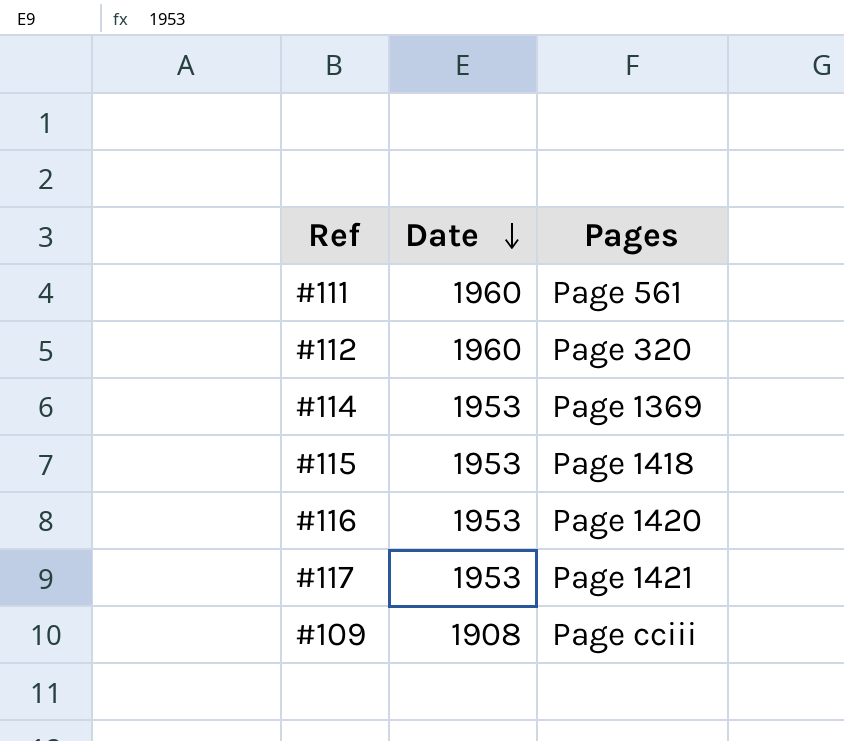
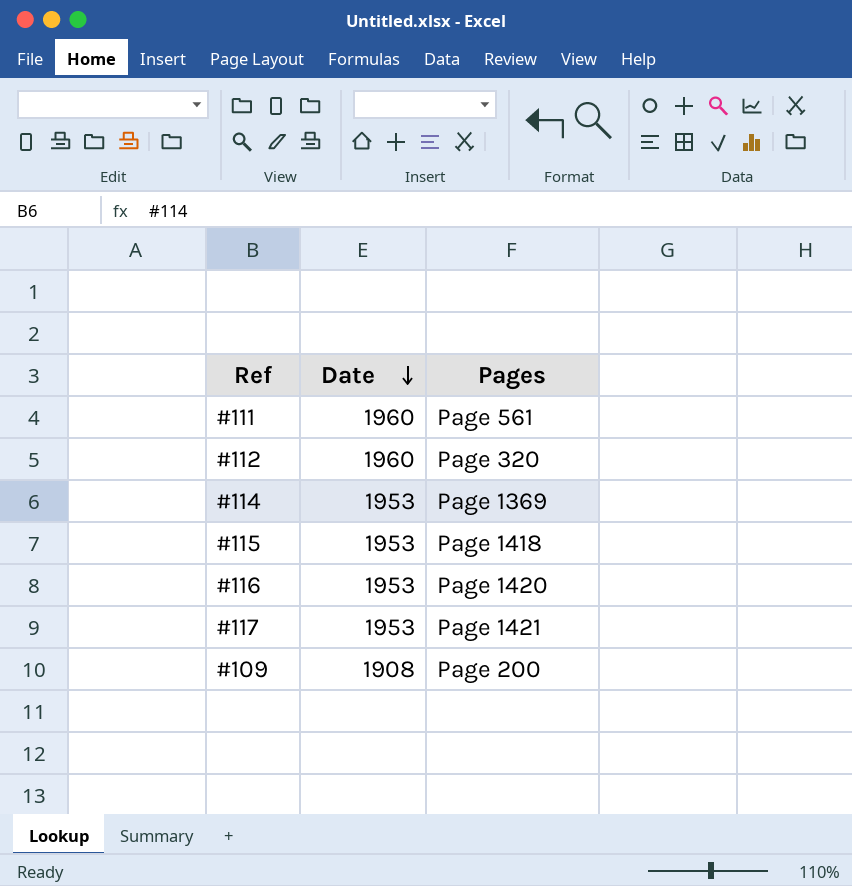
#109 | Pages: Page cciii -> Page 200

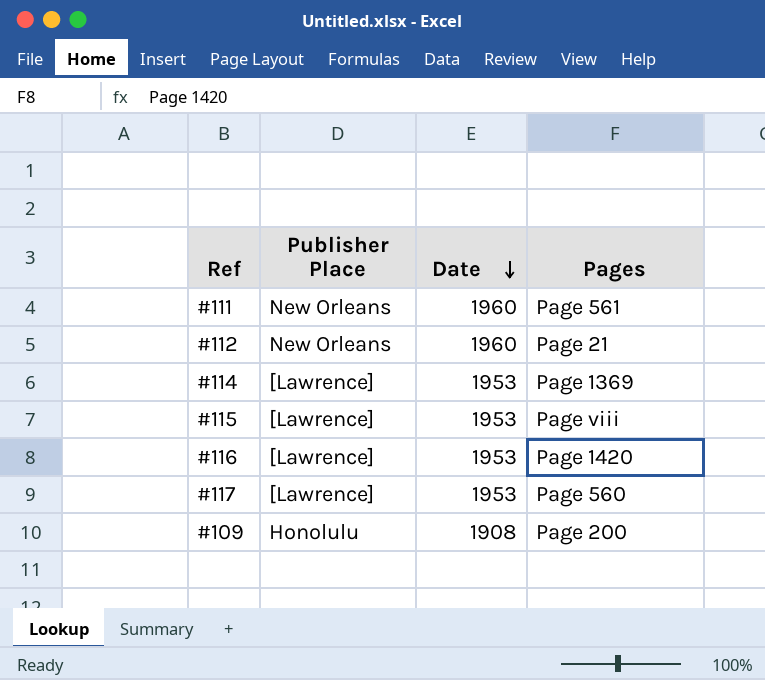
column Publisher Place | position: none -> 2
#112 | Pages: Page 320 -> Page 21
#115 | Pages: Page 1418 -> Page viii
#117 | Pages: Page 1421 -> Page 560

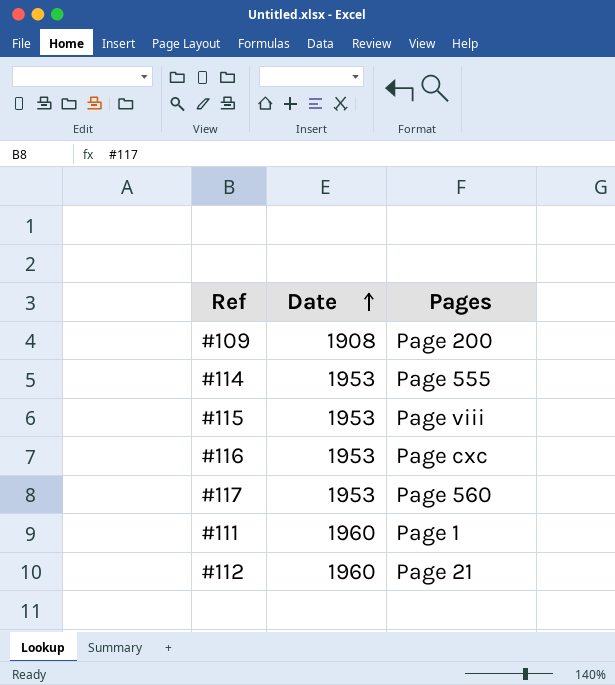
row order: Date descending -> Date ascending
column Publisher Place | position: 2 -> none
#114 | Pages: Page 1369 -> Page 555
#116 | Pages: Page 1420 -> Page cxc
#111 | Pages: Page 561 -> Page 1

